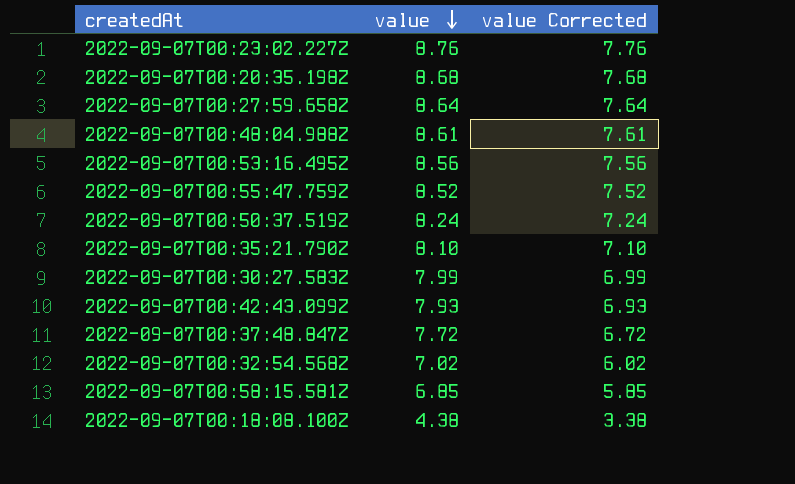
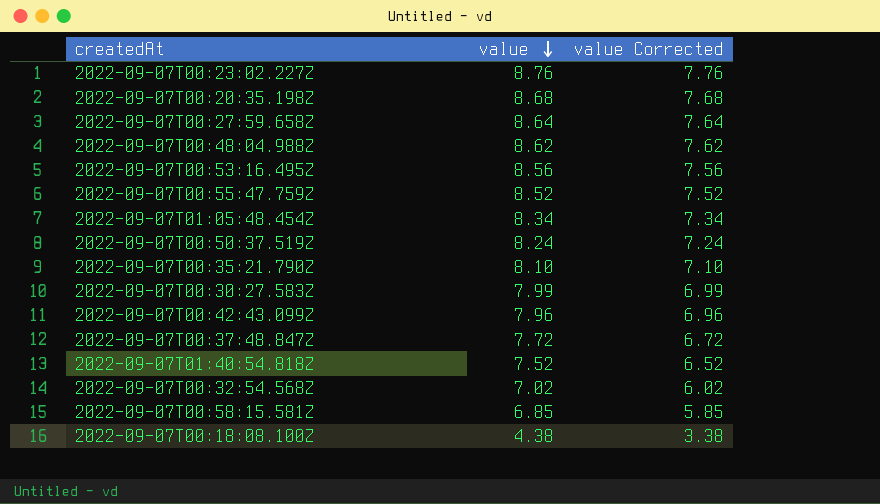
2022-09-07T00:48:04.988Z | value: 8.61 -> 8.62
2022-09-07T00:48:04.988Z | value Corrected: 7.61 -> 7.62
row 2022-09-07T01:05:48.454Z: none -> 8.34 | 7.34
2022-09-07T00:42:43.099Z | value: 7.93 -> 7.96
2022-09-07T00:42:43.099Z | value Corrected: 6.93 -> 6.96
row 2022-09-07T01:40:54.818Z: none -> 7.52 | 6.52

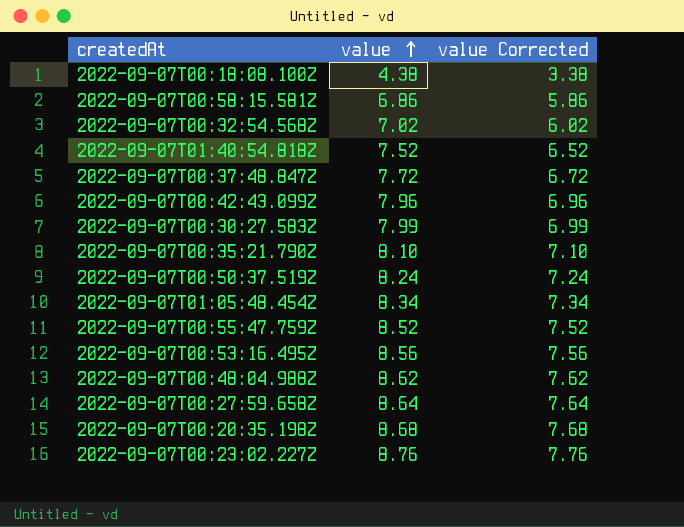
row order: value descending -> value ascending
2022-09-07T00:58:15.581Z | value: 6.85 -> 6.86
2022-09-07T00:58:15.581Z | value Corrected: 5.85 -> 5.86

